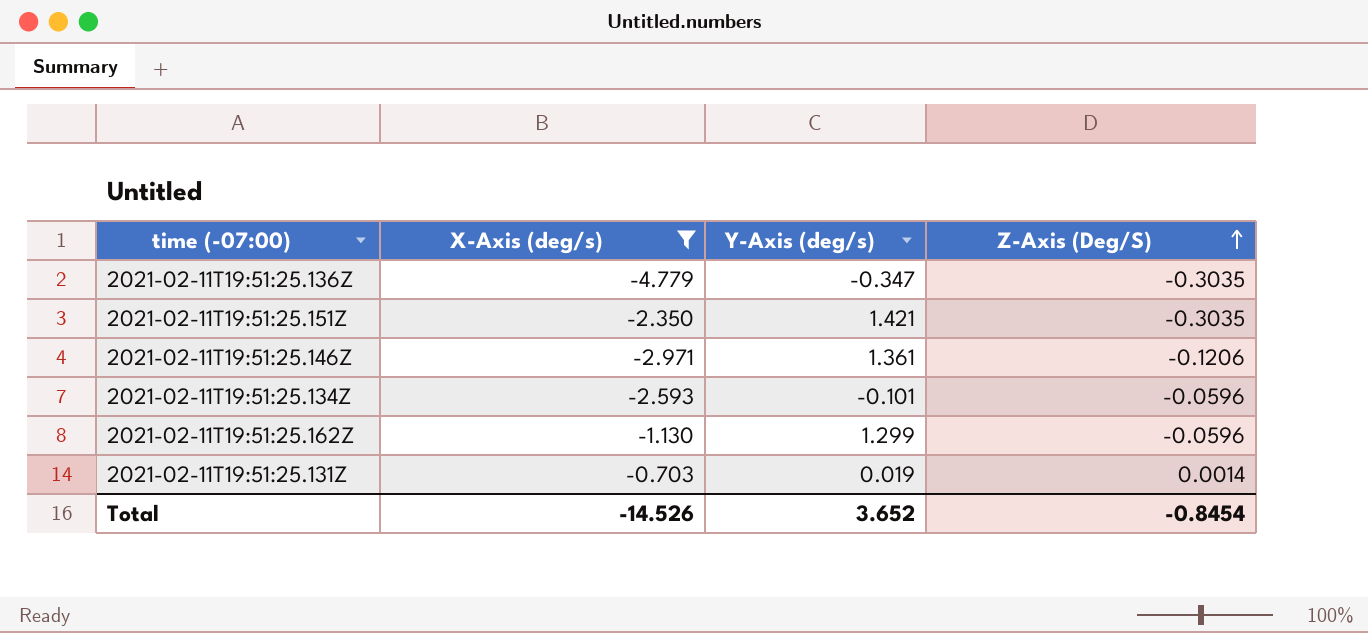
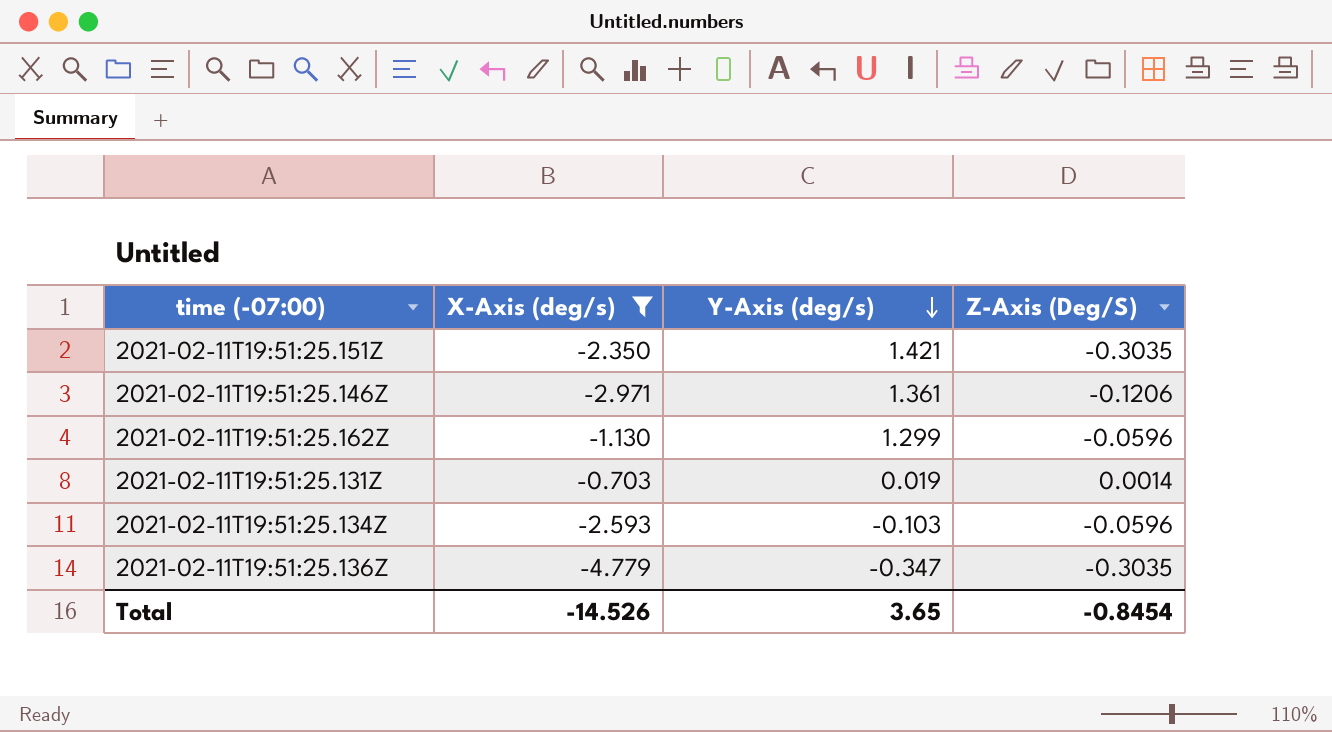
row order: Z-Axis (Deg/S) ascending -> Y-Axis (deg/s) descending
2021-02-11T19:51:25.134Z | Y-Axis (deg/s): -0.101 -> -0.103
Total | Y-Axis (deg/s): 3.652 -> 3.65

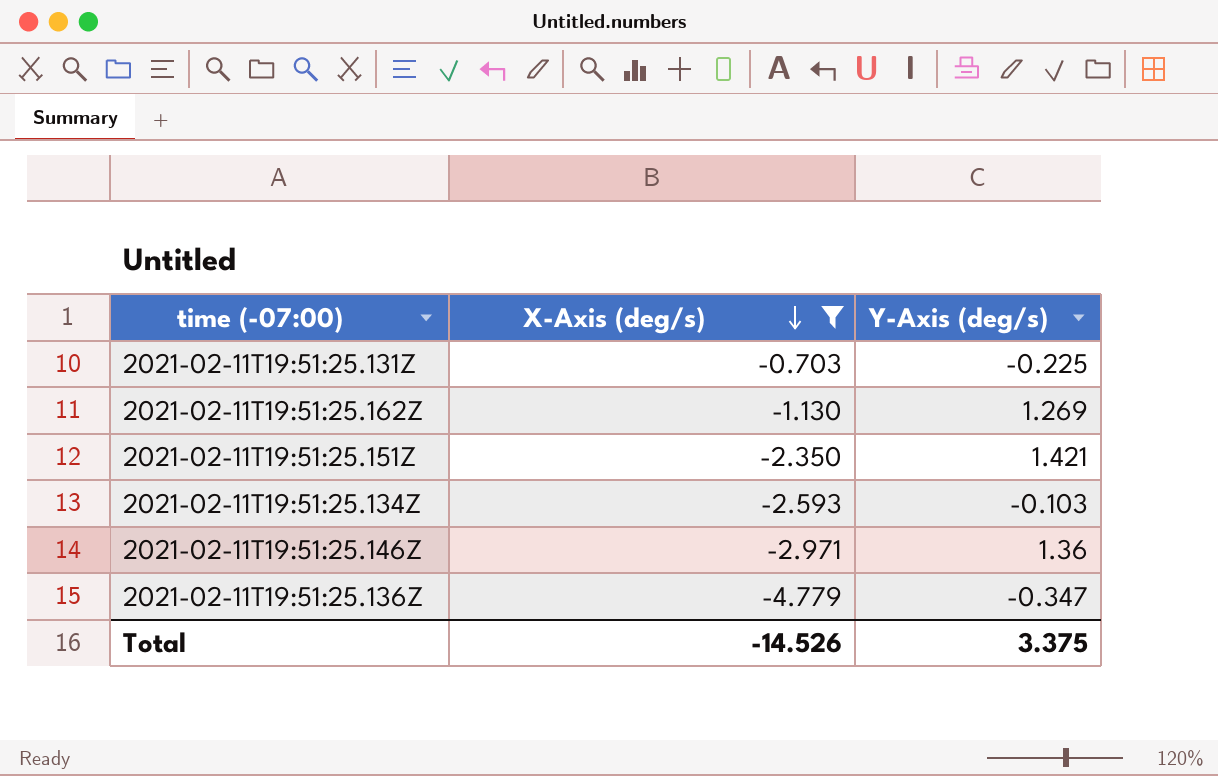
row order: Y-Axis (deg/s) descending -> X-Axis (deg/s) descending
column Z-Axis (Deg/S) | position: 4 -> none
2021-02-11T19:51:25.131Z | Y-Axis (deg/s): 0.019 -> -0.225
2021-02-11T19:51:25.162Z | Y-Axis (deg/s): 1.299 -> 1.269
2021-02-11T19:51:25.146Z | Y-Axis (deg/s): 1.361 -> 1.36
Total | Y-Axis (deg/s): 3.65 -> 3.375

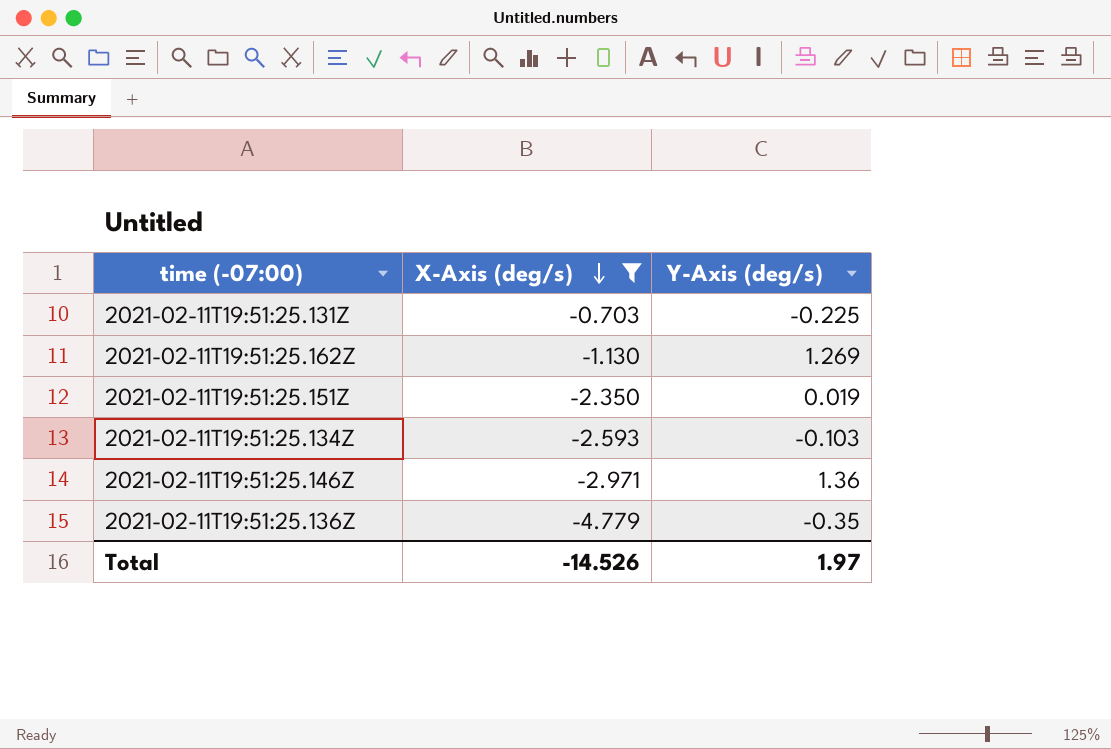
2021-02-11T19:51:25.151Z | Y-Axis (deg/s): 1.421 -> 0.019
2021-02-11T19:51:25.136Z | Y-Axis (deg/s): -0.347 -> -0.35
Total | Y-Axis (deg/s): 3.375 -> 1.97

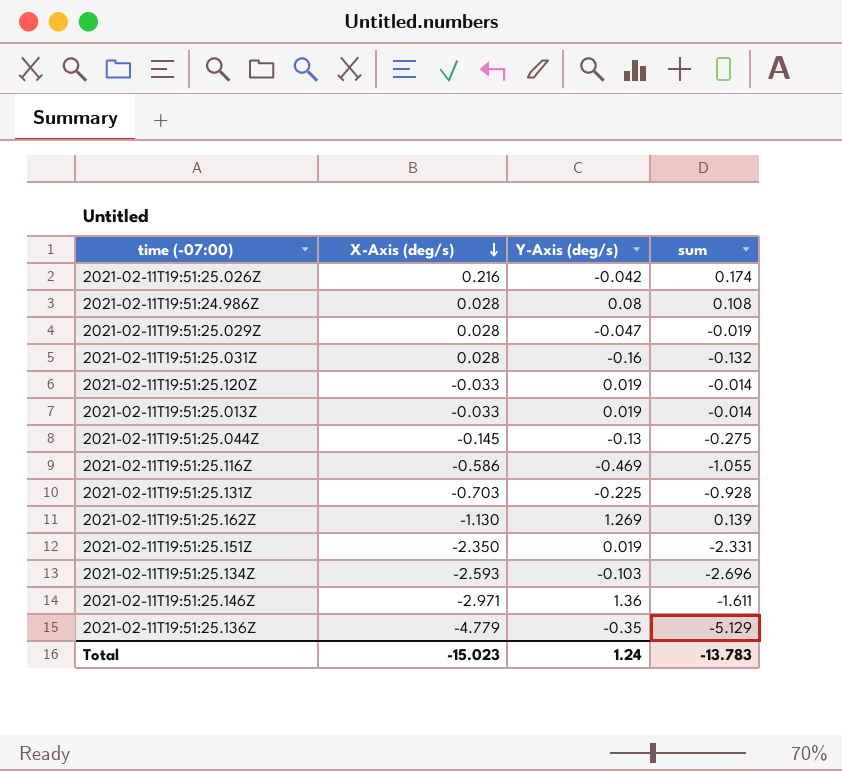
filter: X-Axis (deg/s) <= -0.703 -> none
column sum | formula: none -> [X-Axis (deg/s)] + [Y-Axis (deg/s)]
Total | X-Axis (deg/s): -14.526 -> -15.023
Total | Y-Axis (deg/s): 1.97 -> 1.24

